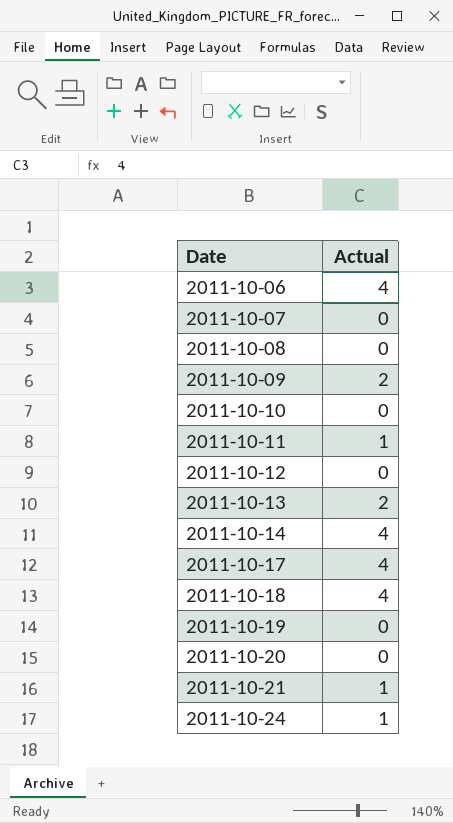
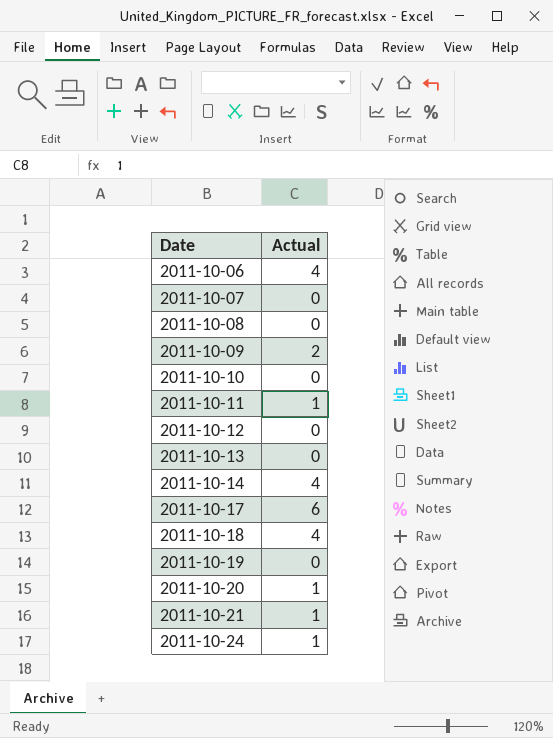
2011-10-13 | Actual: 2 -> 0
2011-10-17 | Actual: 4 -> 6
2011-10-20 | Actual: 0 -> 1

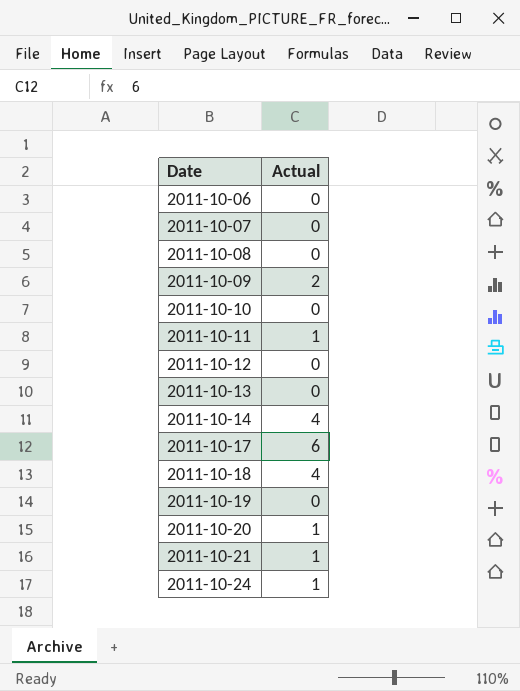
2011-10-06 | Actual: 4 -> 0

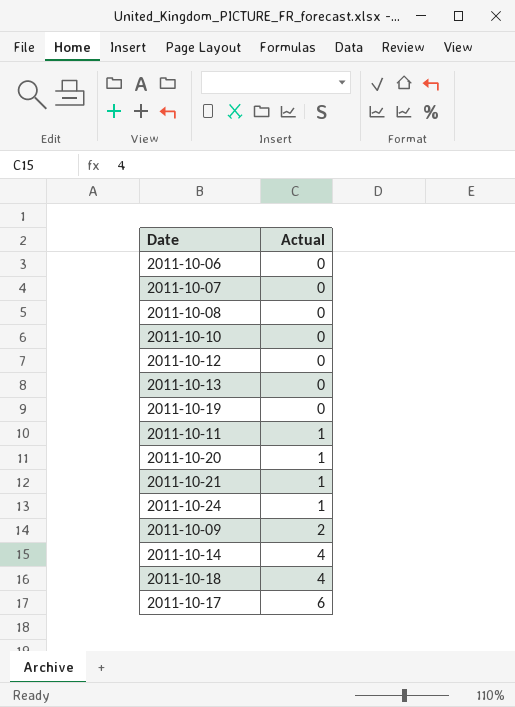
row order: Date ascending -> Actual ascending

